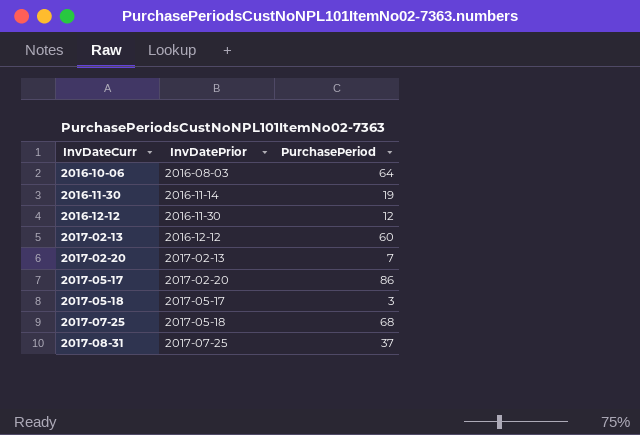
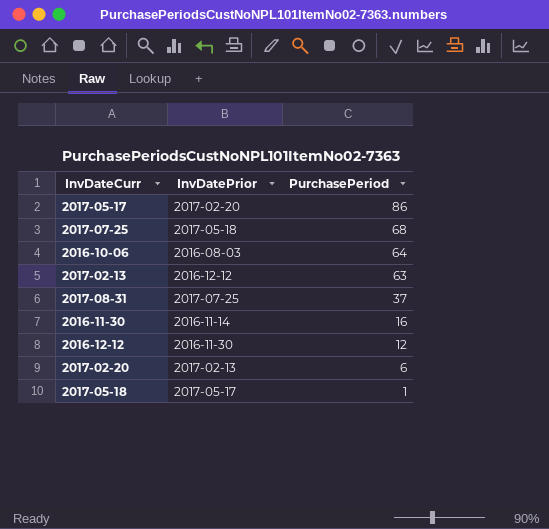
row order: InvDateCurr ascending -> PurchasePeriod descending
2017-02-13 | PurchasePeriod: 60 -> 63
2016-11-30 | PurchasePeriod: 19 -> 16
2017-02-20 | PurchasePeriod: 7 -> 6
2017-05-18 | PurchasePeriod: 3 -> 1

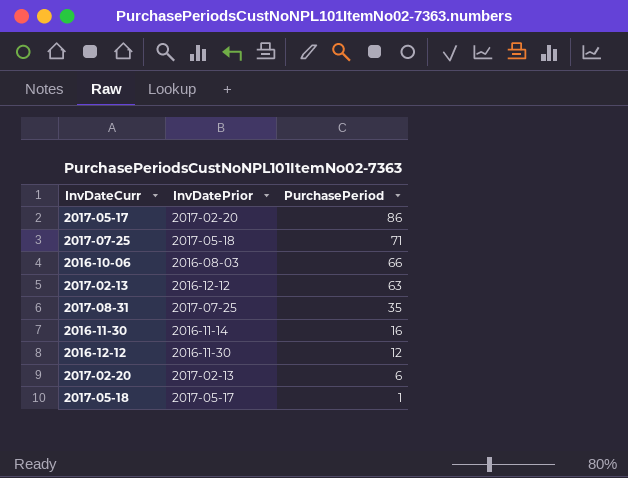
2017-07-25 | PurchasePeriod: 68 -> 71
2016-10-06 | PurchasePeriod: 64 -> 66
2017-08-31 | PurchasePeriod: 37 -> 35

